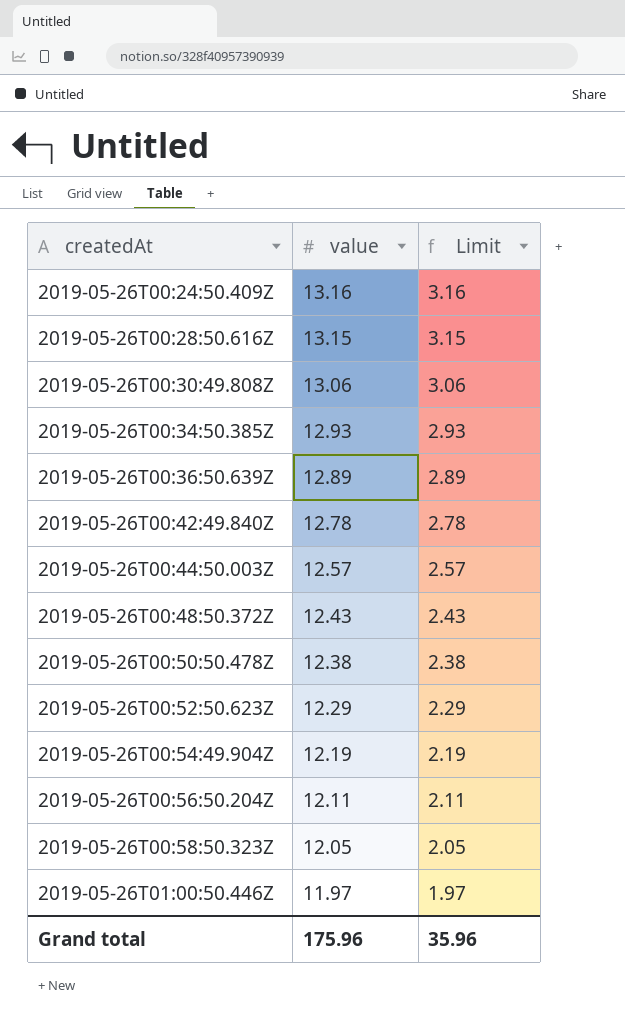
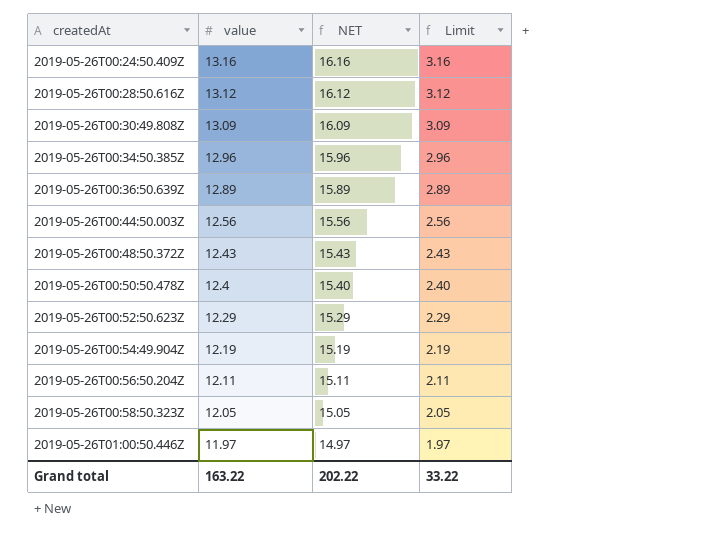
column NET | formula: none -> [value] + 3
row 2019-05-26T00:42:49.840Z: 12.78 | 2.78 -> none
2019-05-26T00:28:50.616Z | value: 13.15 -> 13.12
2019-05-26T00:28:50.616Z | Limit: 3.15 -> 3.12
2019-05-26T00:30:49.808Z | value: 13.06 -> 13.09
2019-05-26T00:30:49.808Z | Limit: 3.06 -> 3.09
2019-05-26T00:34:50.385Z | value: 12.93 -> 12.96
2019-05-26T00:34:50.385Z | Limit: 2.93 -> 2.96
2019-05-26T00:44:50.003Z | value: 12.57 -> 12.56
2019-05-26T00:44:50.003Z | Limit: 2.57 -> 2.56
2019-05-26T00:50:50.478Z | value: 12.38 -> 12.4
2019-05-26T00:50:50.478Z | Limit: 2.38 -> 2.40
Grand total | value: 175.96 -> 163.22
Grand total | Limit: 35.96 -> 33.22

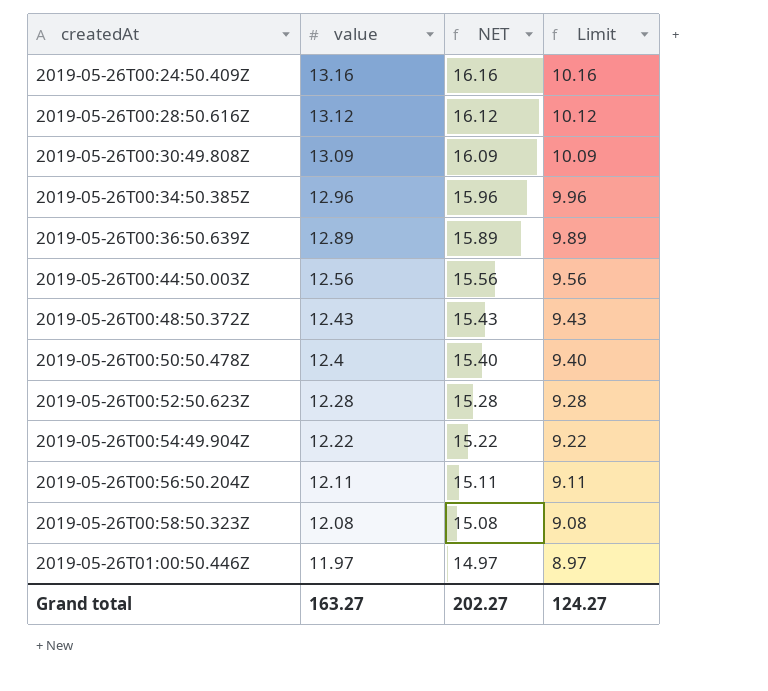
column Limit | formula: [value] - 10 -> [value] - 3
2019-05-26T00:52:50.623Z | value: 12.29 -> 12.28
2019-05-26T00:52:50.623Z | NET: 15.29 -> 15.28
2019-05-26T00:54:49.904Z | value: 12.19 -> 12.22
2019-05-26T00:54:49.904Z | NET: 15.19 -> 15.22
2019-05-26T00:58:50.323Z | value: 12.05 -> 12.08
2019-05-26T00:58:50.323Z | NET: 15.05 -> 15.08
Grand total | value: 163.22 -> 163.27
Grand total | NET: 202.22 -> 202.27
Grand total | Limit: 33.22 -> 124.27

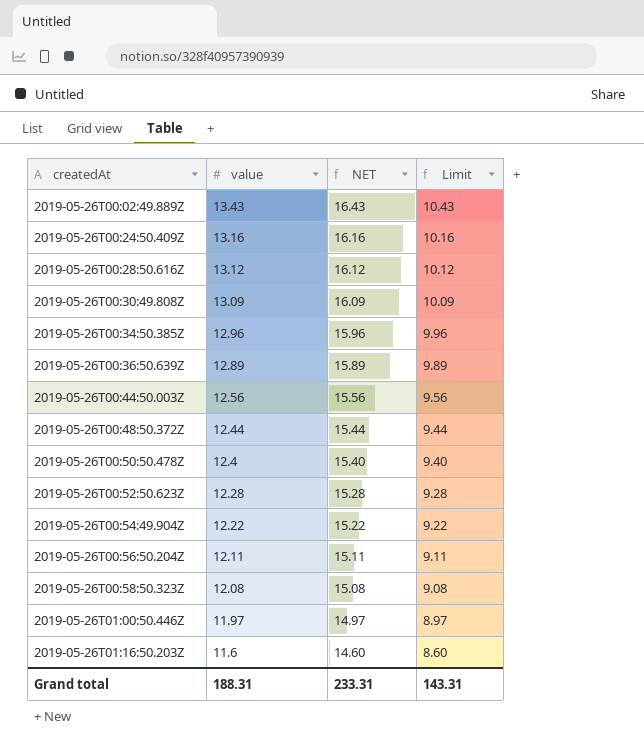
row 2019-05-26T00:02:49.889Z: none -> 13.43 | 16.43 | 10.43
2019-05-26T00:48:50.372Z | value: 12.43 -> 12.44
2019-05-26T00:48:50.372Z | NET: 15.43 -> 15.44
2019-05-26T00:48:50.372Z | Limit: 9.43 -> 9.44
row 2019-05-26T01:16:50.203Z: none -> 11.6 | 14.60 | 8.60
Grand total | value: 163.27 -> 188.31
Grand total | NET: 202.27 -> 233.31
Grand total | Limit: 124.27 -> 143.31

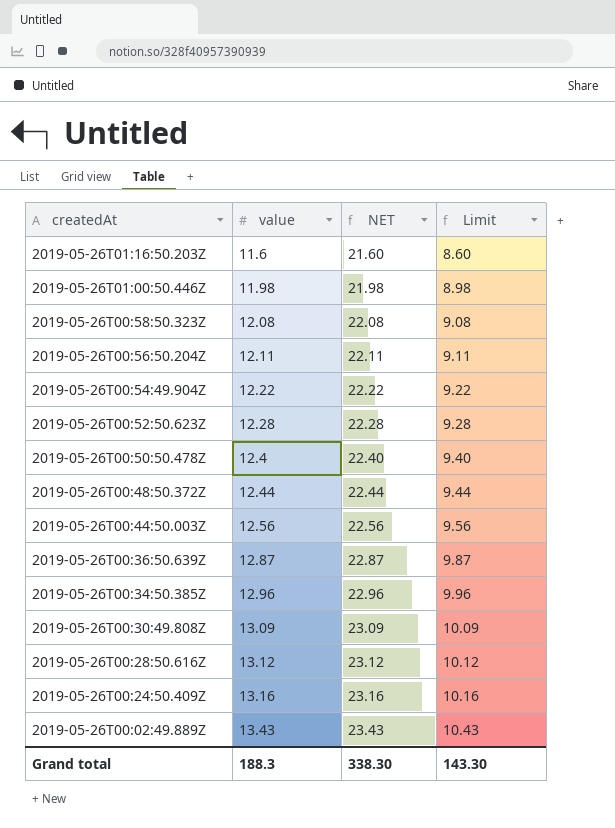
row order: createdAt ascending -> createdAt descending
column NET | formula: [value] + 3 -> [value] + 10
2019-05-26T01:00:50.446Z | value: 11.97 -> 11.98
2019-05-26T01:00:50.446Z | Limit: 8.97 -> 8.98
2019-05-26T00:36:50.639Z | value: 12.89 -> 12.87
2019-05-26T00:36:50.639Z | Limit: 9.89 -> 9.87
Grand total | value: 188.31 -> 188.3
Grand total | NET: 233.31 -> 338.30
Grand total | Limit: 143.31 -> 143.30

